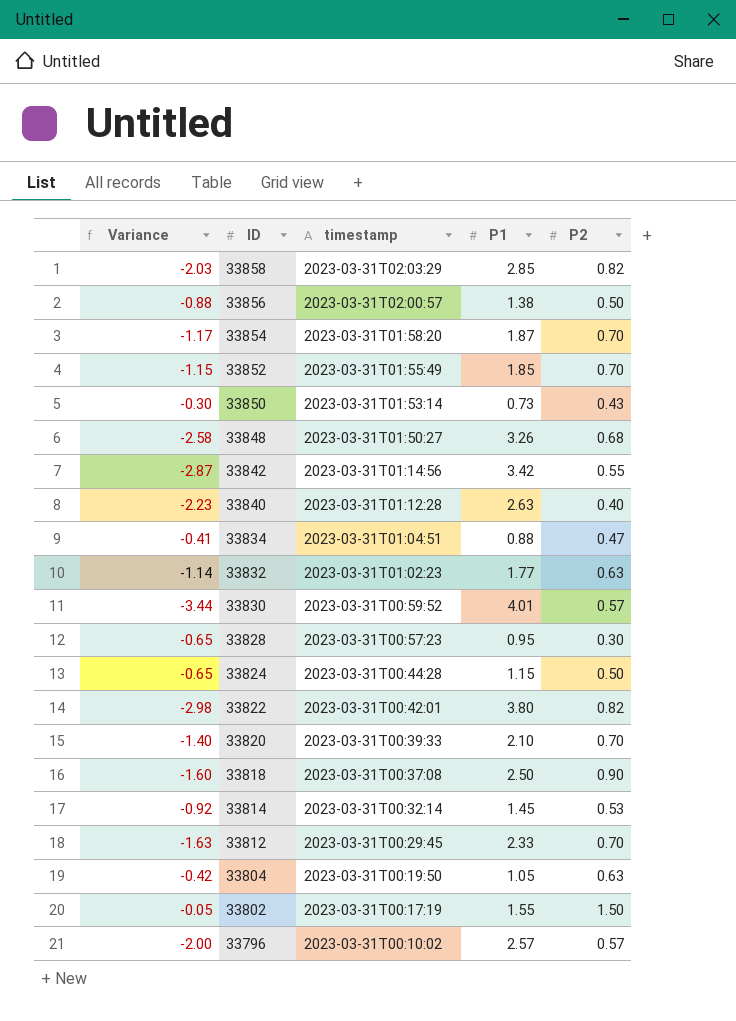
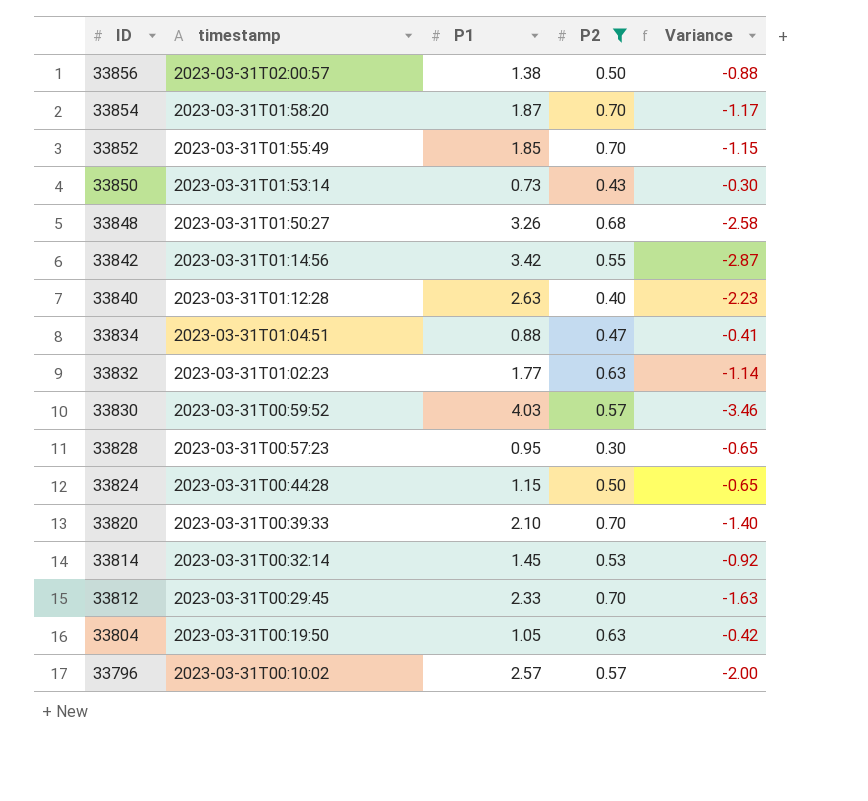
filter: none -> P2 <= 0.70
column Variance | position: 1 -> 5
33830 | P1: 4.01 -> 4.03
33830 | Variance: -3.44 -> -3.46

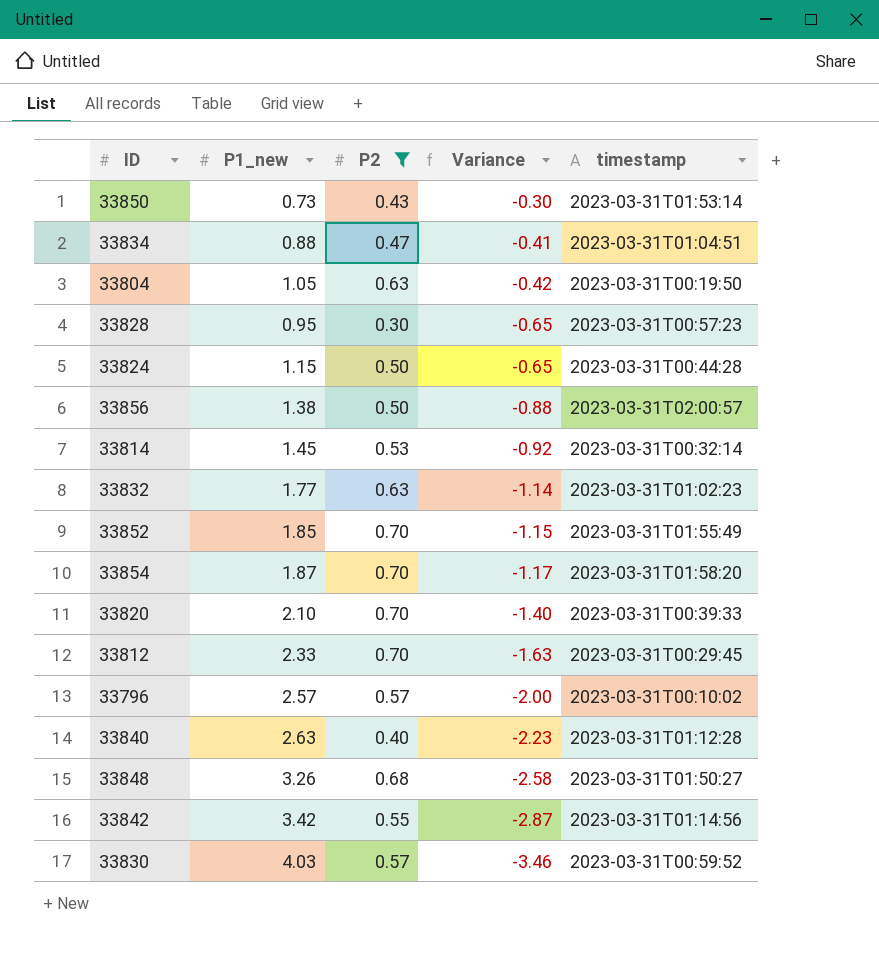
row order: ID descending -> Variance descending
column name: P1 -> P1_new
column timestamp | position: 2 -> 5

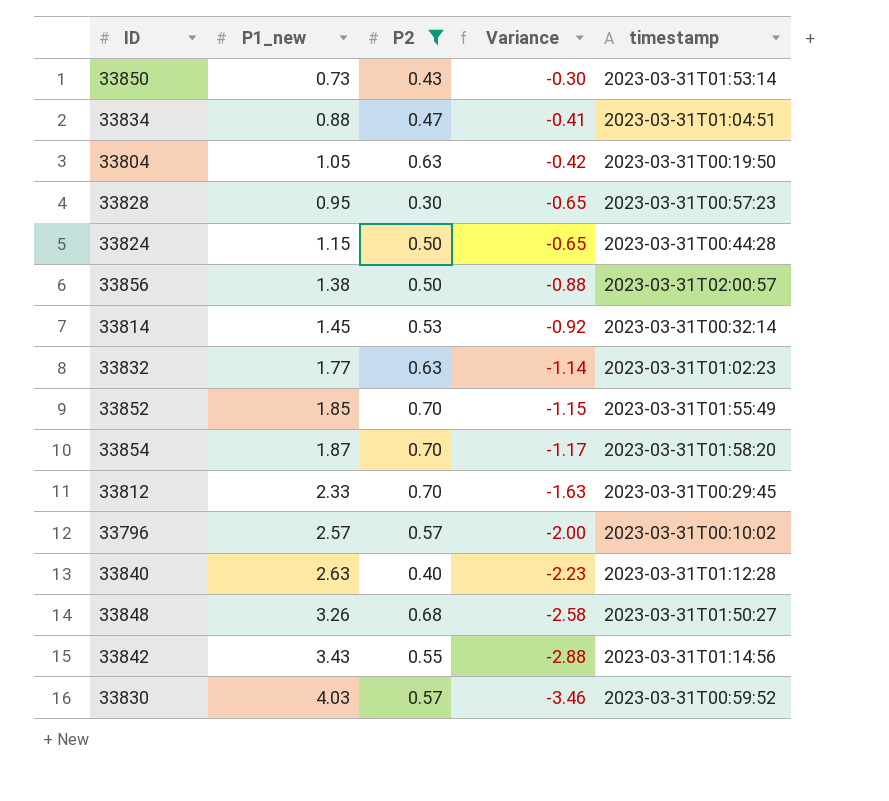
row 33820: 2.10 | 0.70 | -1.40 | 2023-03-31T00:39:33 -> none
33842 | P1_new: 3.42 -> 3.43
33842 | Variance: -2.87 -> -2.88

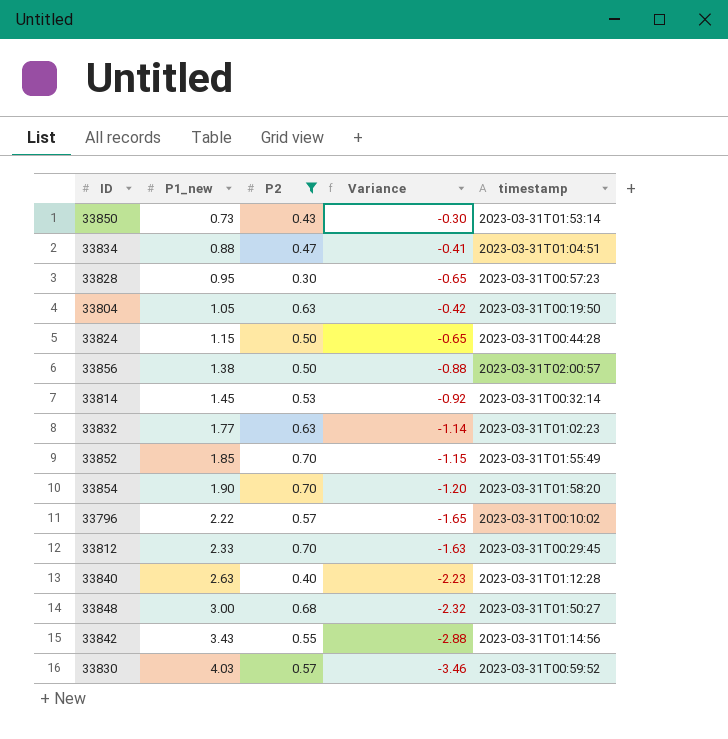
row order: Variance descending -> P1_new ascending
33854 | P1_new: 1.87 -> 1.90
33854 | Variance: -1.17 -> -1.20
33796 | P1_new: 2.57 -> 2.22
33796 | Variance: -2.00 -> -1.65
33848 | P1_new: 3.26 -> 3.00
33848 | Variance: -2.58 -> -2.32

